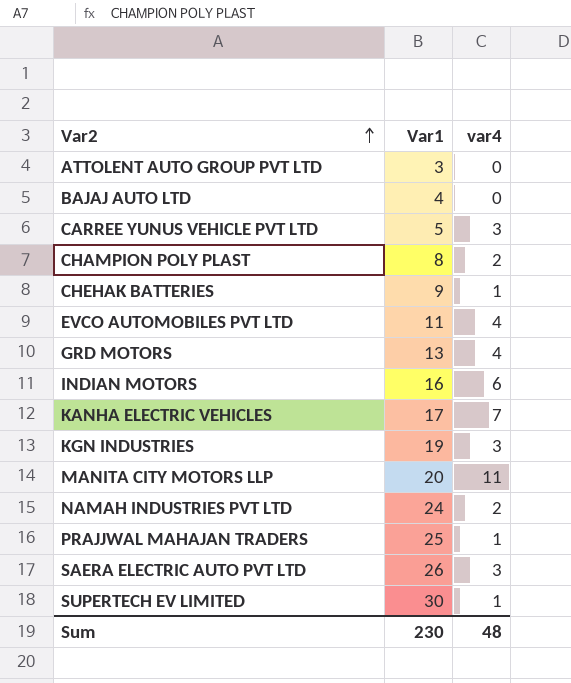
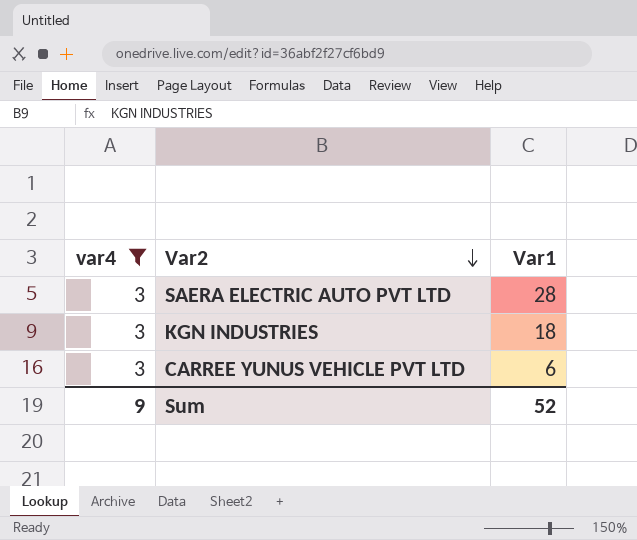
filter: none -> var4 = 3
row order: Var2 ascending -> Var2 descending
column var4 | position: 3 -> 1
SAERA ELECTRIC AUTO PVT LTD | Var1: 26 -> 28
KGN INDUSTRIES | Var1: 19 -> 18
CARREE YUNUS VEHICLE PVT LTD | Var1: 5 -> 6
Sum | var4: 48 -> 9
Sum | Var1: 230 -> 52

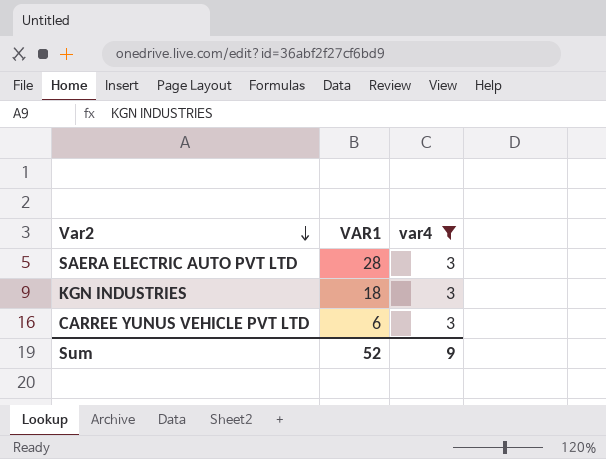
column name: Var1 -> VAR1
column var4 | position: 1 -> 3

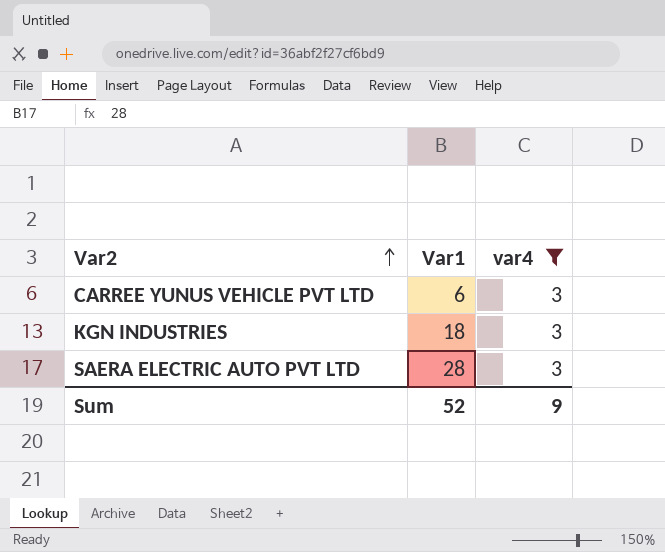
row order: Var2 descending -> Var2 ascending
column name: VAR1 -> Var1

